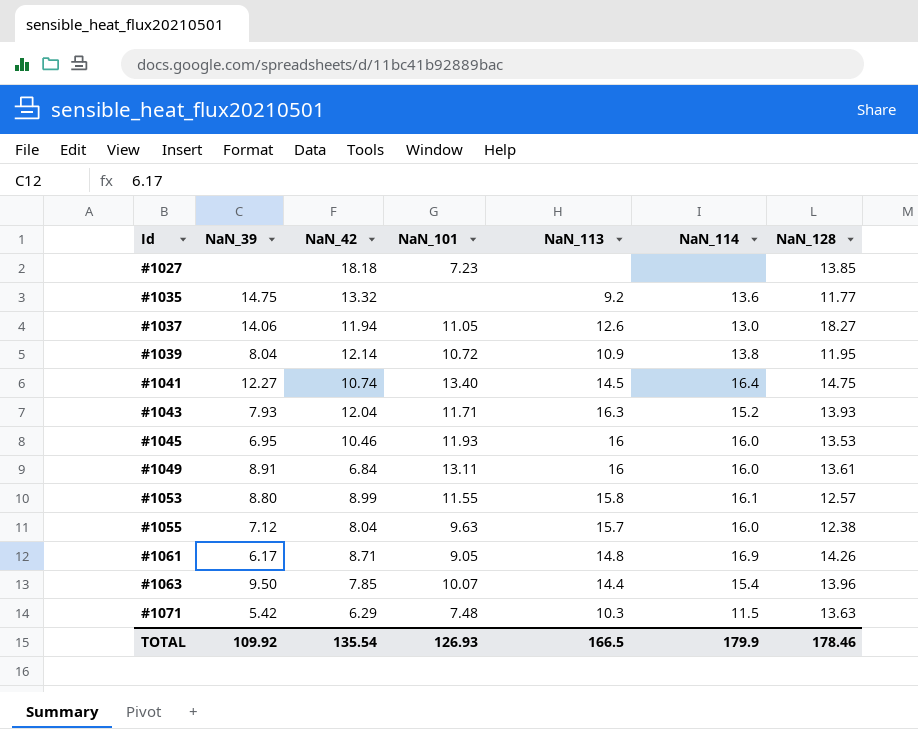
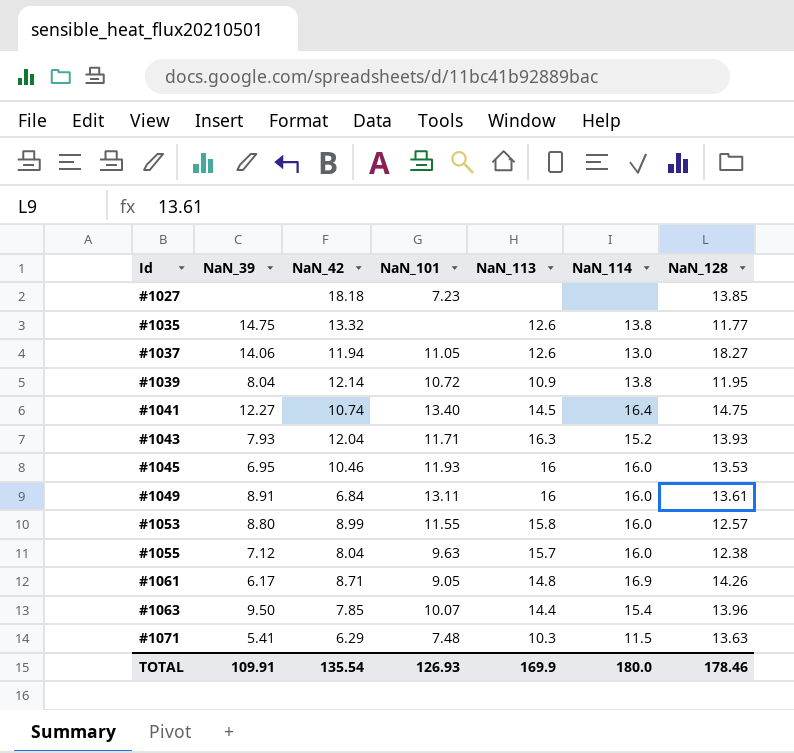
#1035 | NaN_113: 9.2 -> 12.6
#1035 | NaN_114: 13.6 -> 13.8
#1053 | NaN_114: 16.1 -> 16.0
#1071 | NaN_39: 5.42 -> 5.41
TOTAL | NaN_39: 109.92 -> 109.91
TOTAL | NaN_113: 166.5 -> 169.9
TOTAL | NaN_114: 179.9 -> 180.0

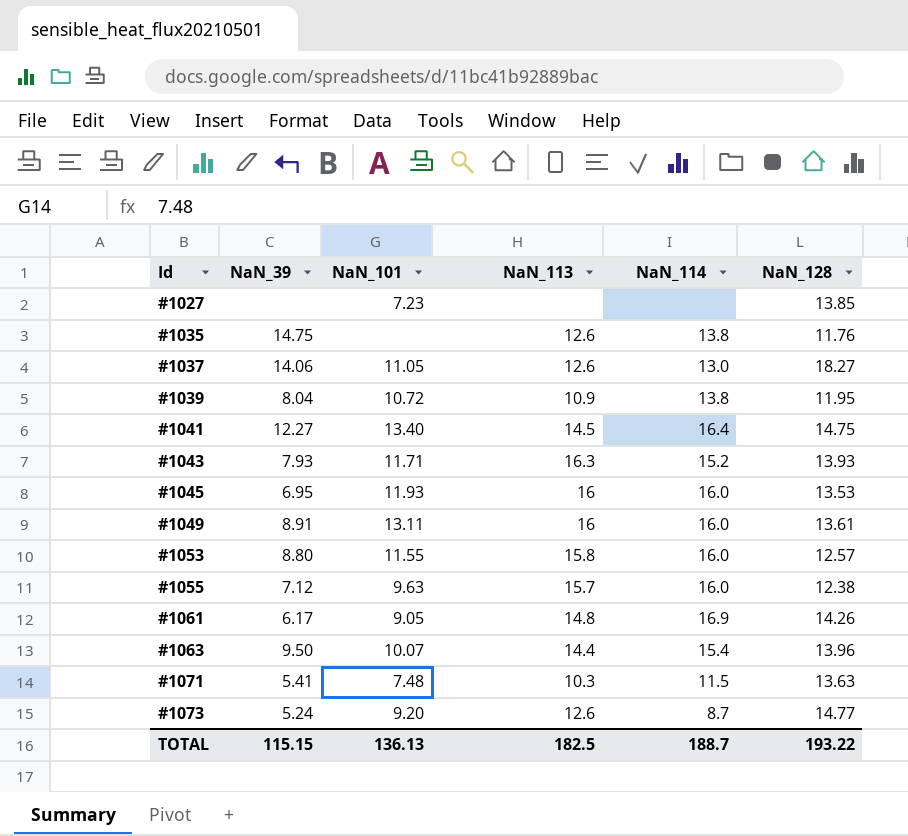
column NaN_42 | position: 3 -> none
#1035 | NaN_128: 11.77 -> 11.76
row #1073: none -> 5.24 | 9.20 | 12.6 | 8.7 | 14.77
TOTAL | NaN_39: 109.91 -> 115.15
TOTAL | NaN_101: 126.93 -> 136.13
TOTAL | NaN_113: 169.9 -> 182.5
TOTAL | NaN_114: 180.0 -> 188.7
TOTAL | NaN_128: 178.46 -> 193.22

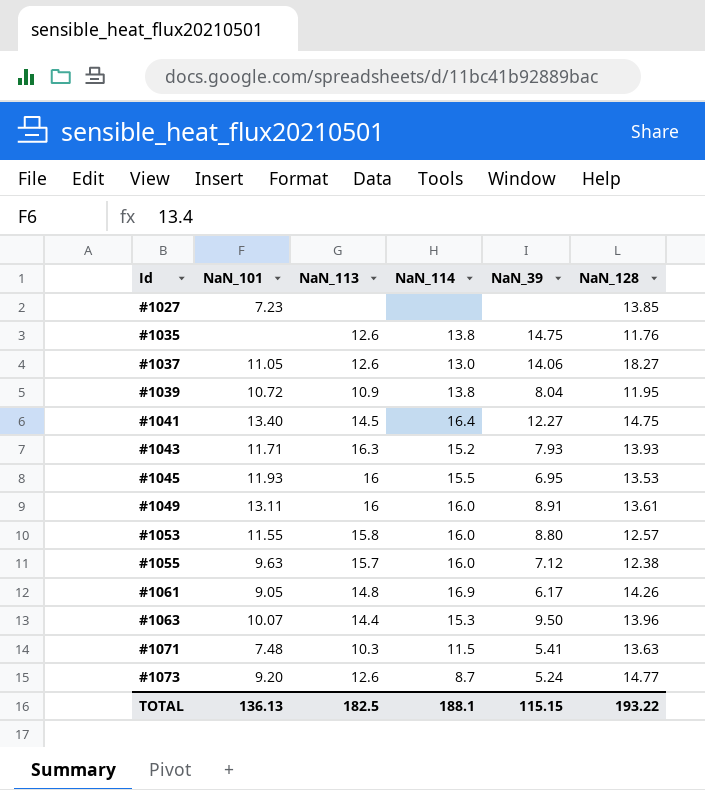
column NaN_39 | position: 2 -> 5
#1045 | NaN_114: 16.0 -> 15.5
#1063 | NaN_114: 15.4 -> 15.3
TOTAL | NaN_114: 188.7 -> 188.1

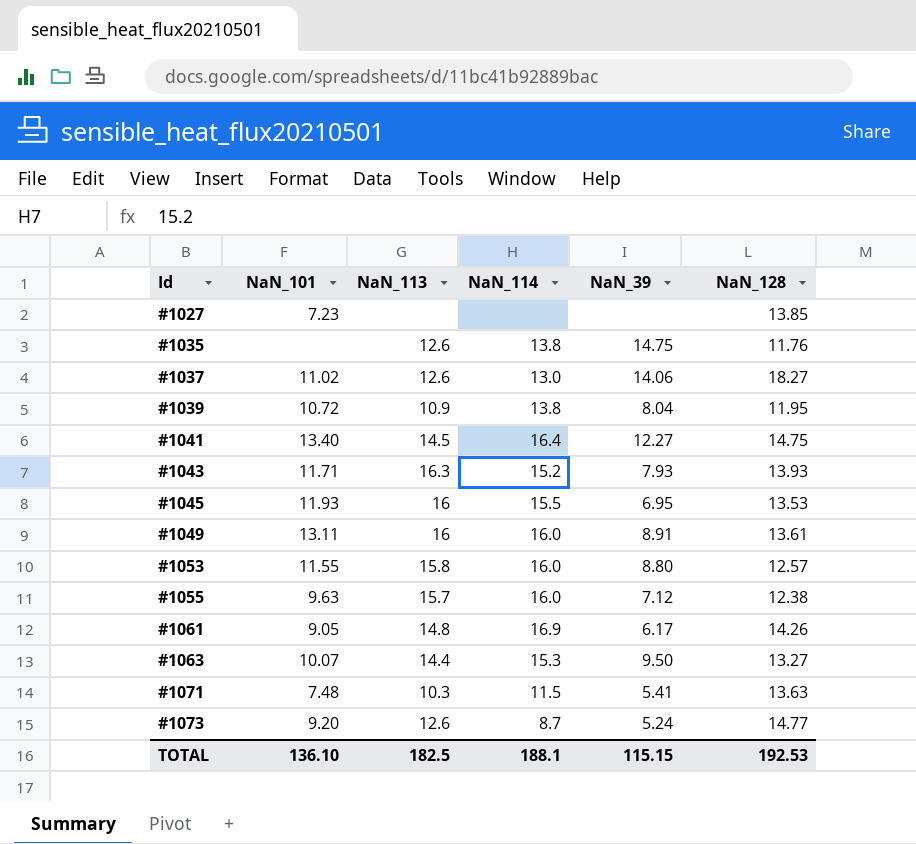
#1037 | NaN_101: 11.05 -> 11.02
#1063 | NaN_128: 13.96 -> 13.27
TOTAL | NaN_101: 136.13 -> 136.10
TOTAL | NaN_128: 193.22 -> 192.53

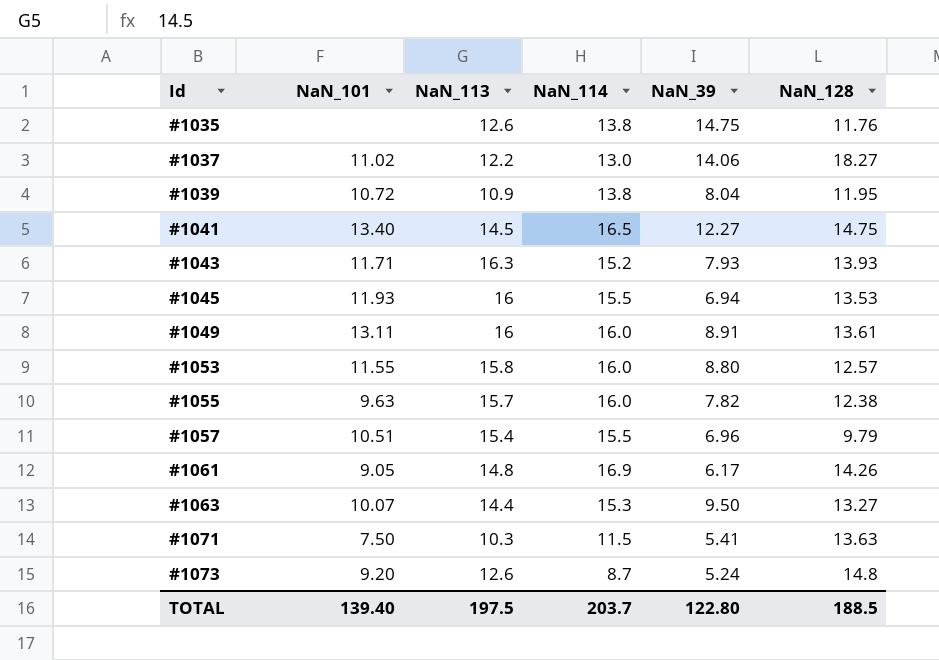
row #1027: 7.23 | none | none | none | 13.85 -> none
#1037 | NaN_113: 12.6 -> 12.2
#1041 | NaN_114: 16.4 -> 16.5
#1045 | NaN_39: 6.95 -> 6.94
#1055 | NaN_39: 7.12 -> 7.82
row #1057: none -> 10.51 | 15.4 | 15.5 | 6.96 | 9.79
#1071 | NaN_101: 7.48 -> 7.50
#1073 | NaN_128: 14.77 -> 14.8
TOTAL | NaN_101: 136.10 -> 139.40
TOTAL | NaN_113: 182.5 -> 197.5
TOTAL | NaN_114: 188.1 -> 203.7
TOTAL | NaN_39: 115.15 -> 122.80
TOTAL | NaN_128: 192.53 -> 188.5

